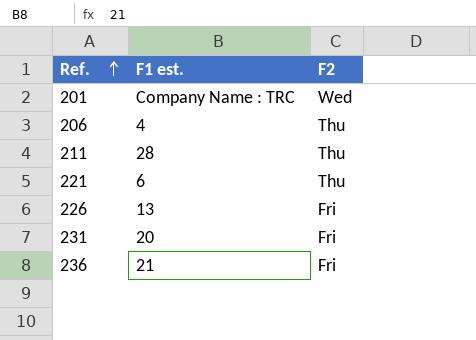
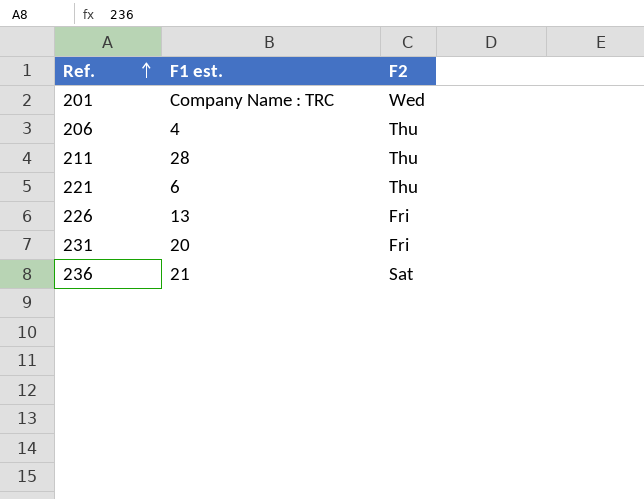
236 | F2: Fri -> Sat

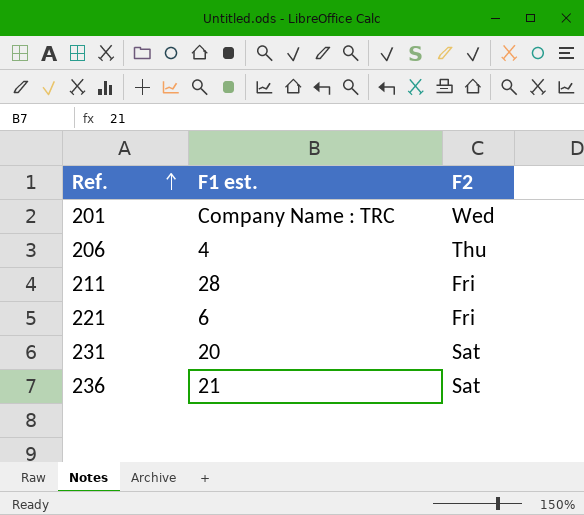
row 226: 13 | Fri -> none
211 | F2: Thu -> Fri
221 | F2: Thu -> Fri
231 | F2: Fri -> Sat

